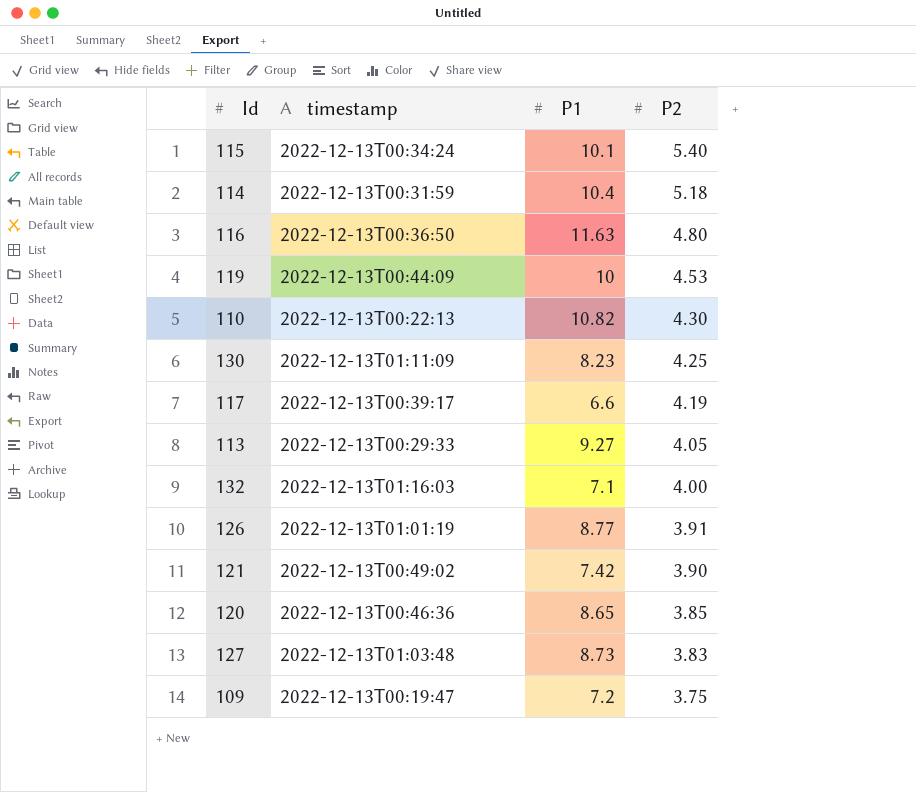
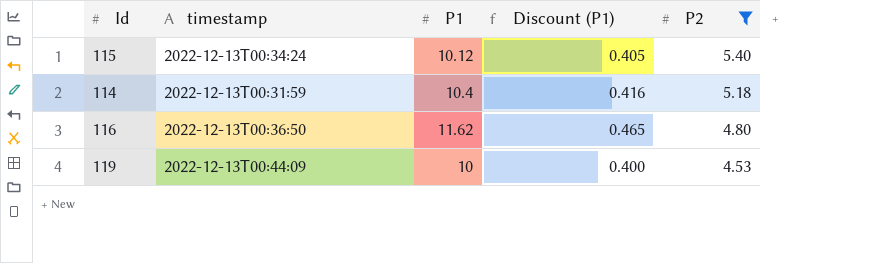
filter: none -> P2 >= 4.53
column Discount (P1) | formula: none -> [P1] * 0.04
115 | P1: 10.1 -> 10.12
116 | P1: 11.63 -> 11.62

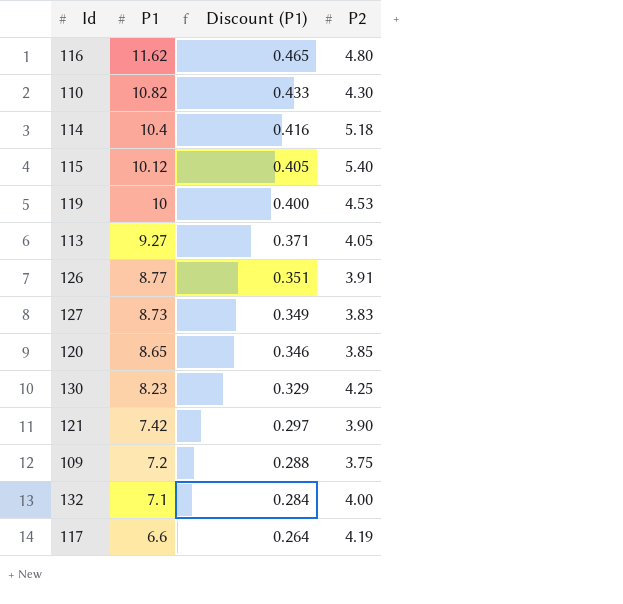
filter: P2 >= 4.53 -> none
row order: P2 descending -> P1 descending
column timestamp | position: 2 -> none

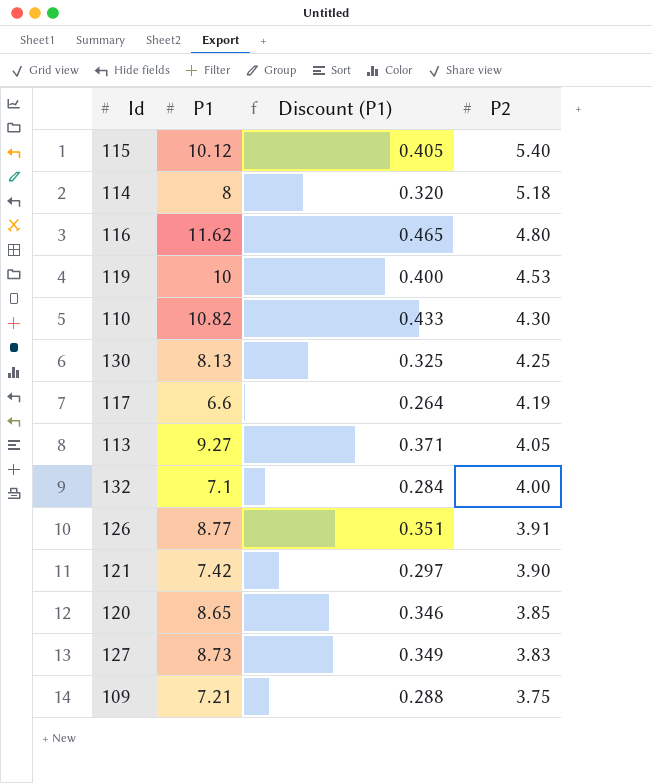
row order: P1 descending -> P2 descending
114 | P1: 10.4 -> 8
114 | Discount (P1): 0.416 -> 0.320
130 | P1: 8.23 -> 8.13
130 | Discount (P1): 0.329 -> 0.325
109 | P1: 7.2 -> 7.21

